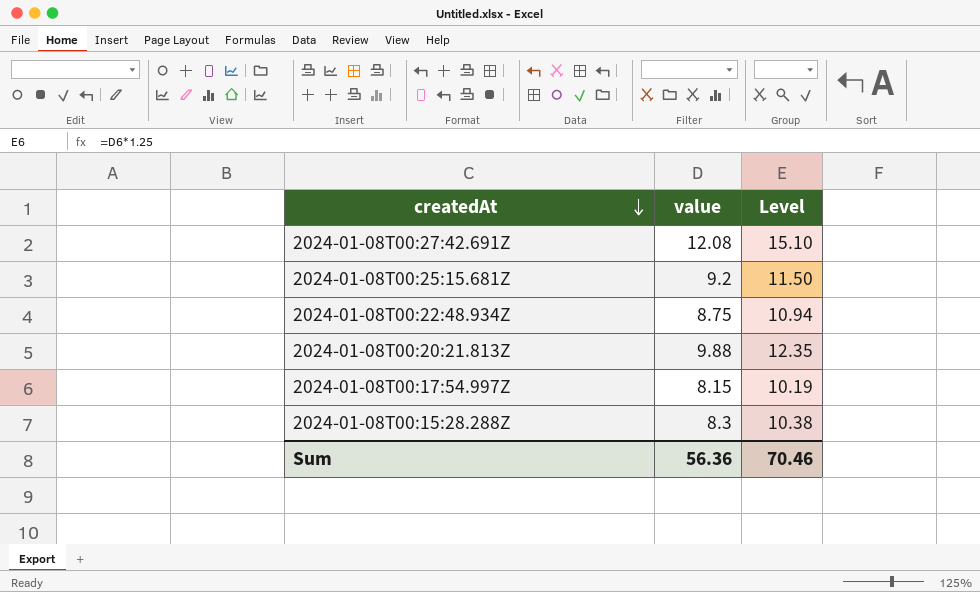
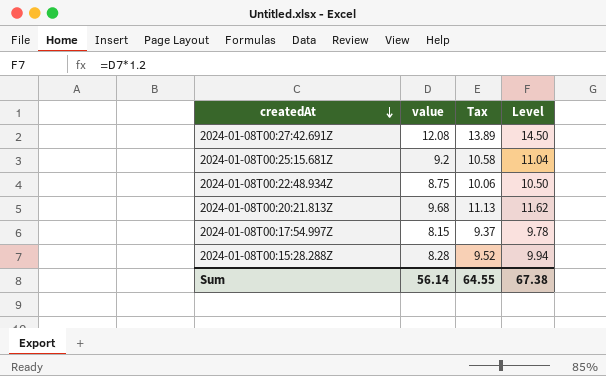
column Tax | formula: none -> [value] * 1.15
column Level | formula: [value] * 1.25 -> [value] * 1.2
2024-01-08T00:20:21.813Z | value: 9.88 -> 9.68
2024-01-08T00:15:28.288Z | value: 8.3 -> 8.28
Sum | value: 56.36 -> 56.14
Sum | Level: 70.46 -> 67.38

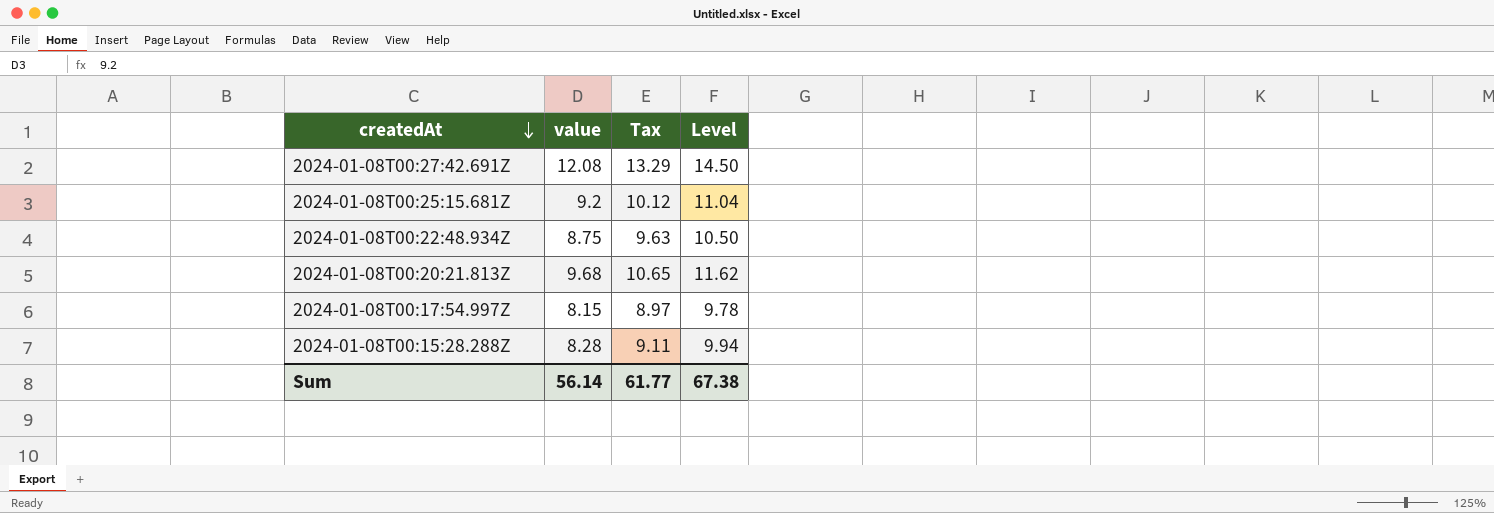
column Tax | formula: [value] * 1.15 -> [value] * 1.1
Sum | Tax: 64.55 -> 61.77

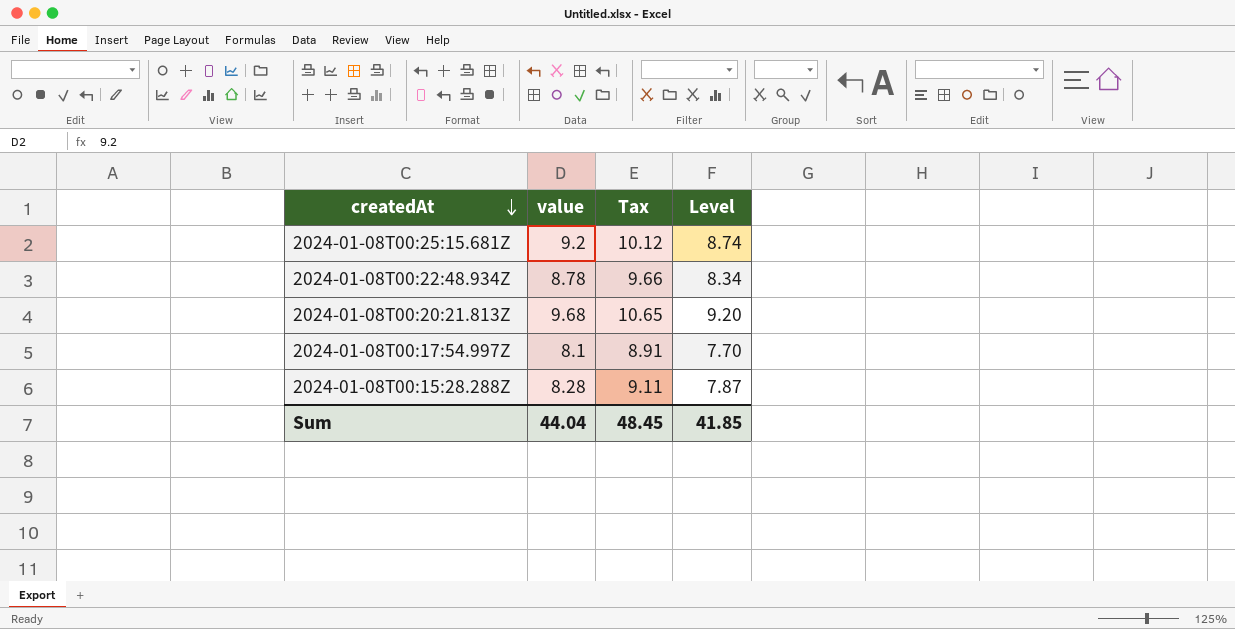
column Level | formula: [value] * 1.2 -> [value] * 0.95
row 2024-01-08T00:27:42.691Z: 12.08 | 13.29 | 14.50 -> none
2024-01-08T00:22:48.934Z | value: 8.75 -> 8.78
2024-01-08T00:22:48.934Z | Tax: 9.63 -> 9.66
2024-01-08T00:17:54.997Z | value: 8.15 -> 8.1
2024-01-08T00:17:54.997Z | Tax: 8.97 -> 8.91
Sum | value: 56.14 -> 44.04
Sum | Tax: 61.77 -> 48.45
Sum | Level: 67.38 -> 41.85

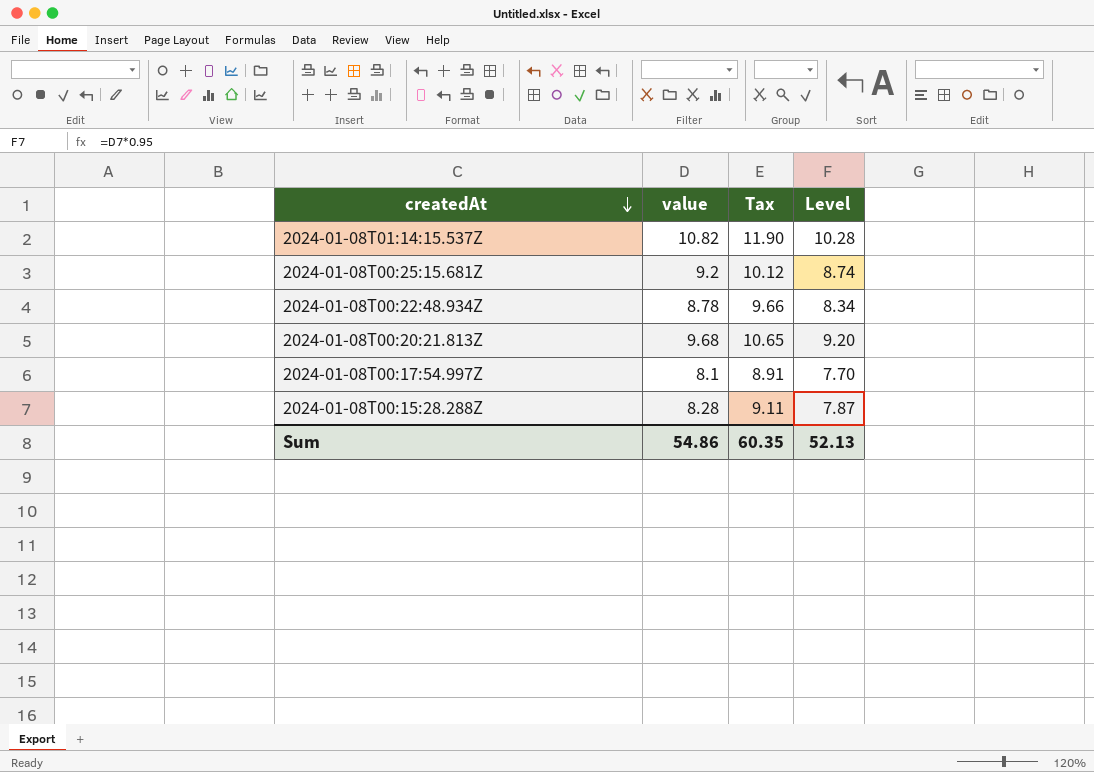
row 2024-01-08T01:14:15.537Z: none -> 10.82 | 11.90 | 10.28
Sum | value: 44.04 -> 54.86
Sum | Tax: 48.45 -> 60.35
Sum | Level: 41.85 -> 52.13

